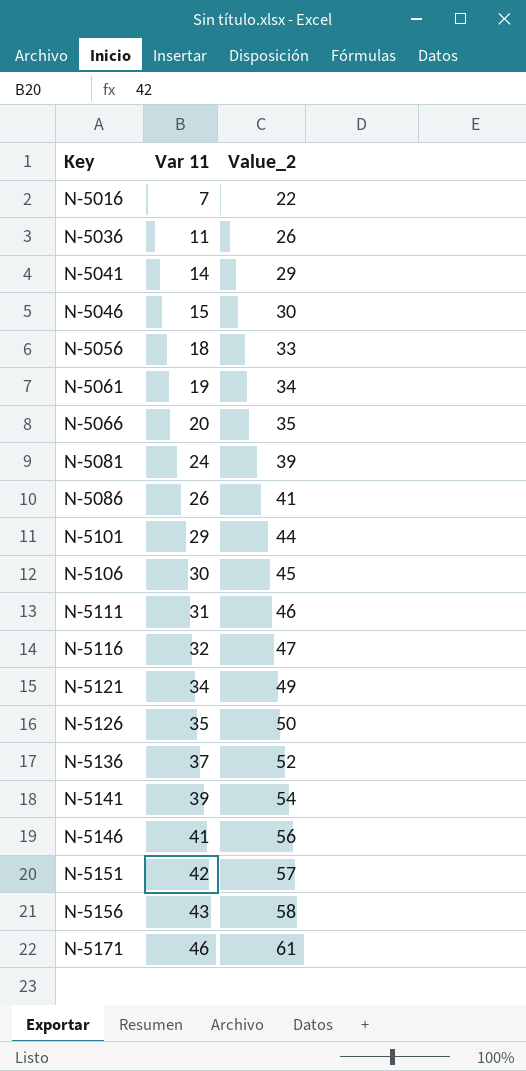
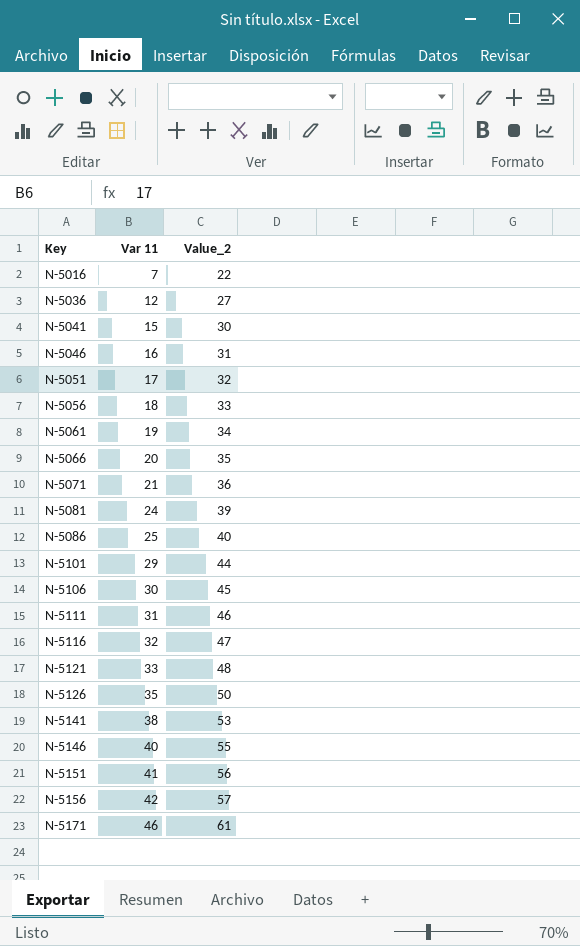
row N-5136: 37 | 52 -> none
N-5036 | Var 11: 11 -> 12
N-5036 | Value_2: 26 -> 27
N-5041 | Var 11: 14 -> 15
N-5041 | Value_2: 29 -> 30
N-5046 | Var 11: 15 -> 16
N-5046 | Value_2: 30 -> 31
row N-5051: none -> 17 | 32
row N-5071: none -> 21 | 36
N-5086 | Var 11: 26 -> 25
N-5086 | Value_2: 41 -> 40
N-5121 | Var 11: 34 -> 33
N-5121 | Value_2: 49 -> 48
N-5141 | Var 11: 39 -> 38
N-5141 | Value_2: 54 -> 53
N-5146 | Var 11: 41 -> 40
N-5146 | Value_2: 56 -> 55
N-5151 | Var 11: 42 -> 41
N-5151 | Value_2: 57 -> 56
N-5156 | Var 11: 43 -> 42
N-5156 | Value_2: 58 -> 57

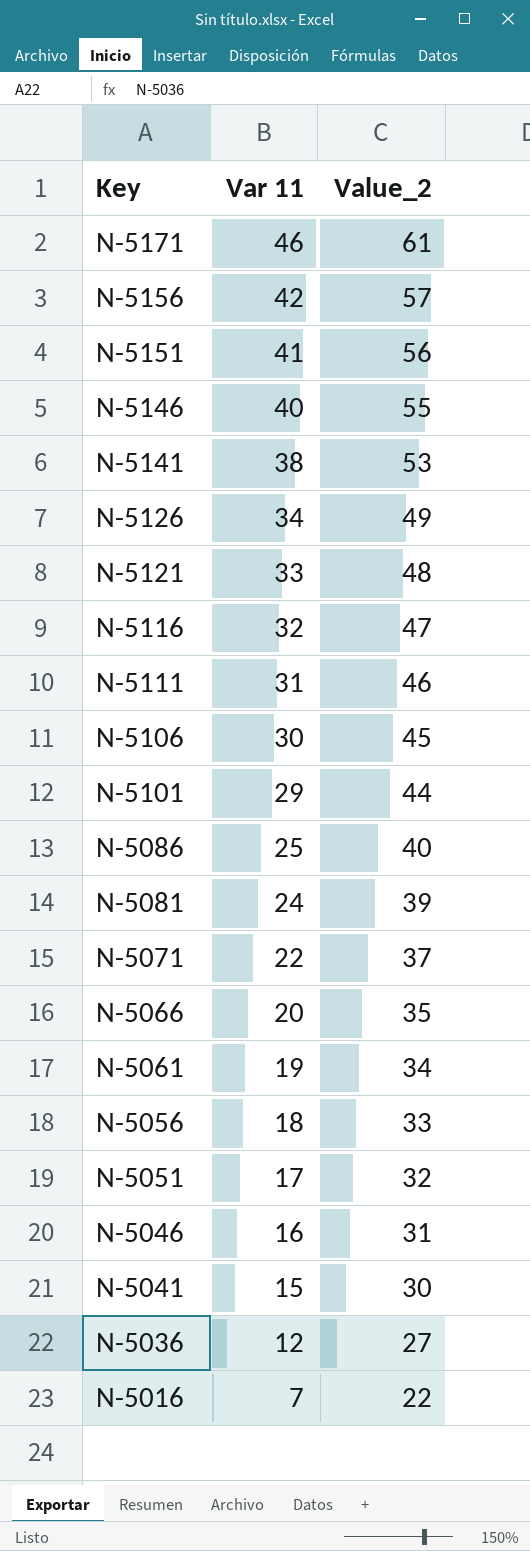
row order: Key ascending -> Key descending
N-5126 | Var 11: 35 -> 34
N-5126 | Value_2: 50 -> 49
N-5071 | Var 11: 21 -> 22
N-5071 | Value_2: 36 -> 37

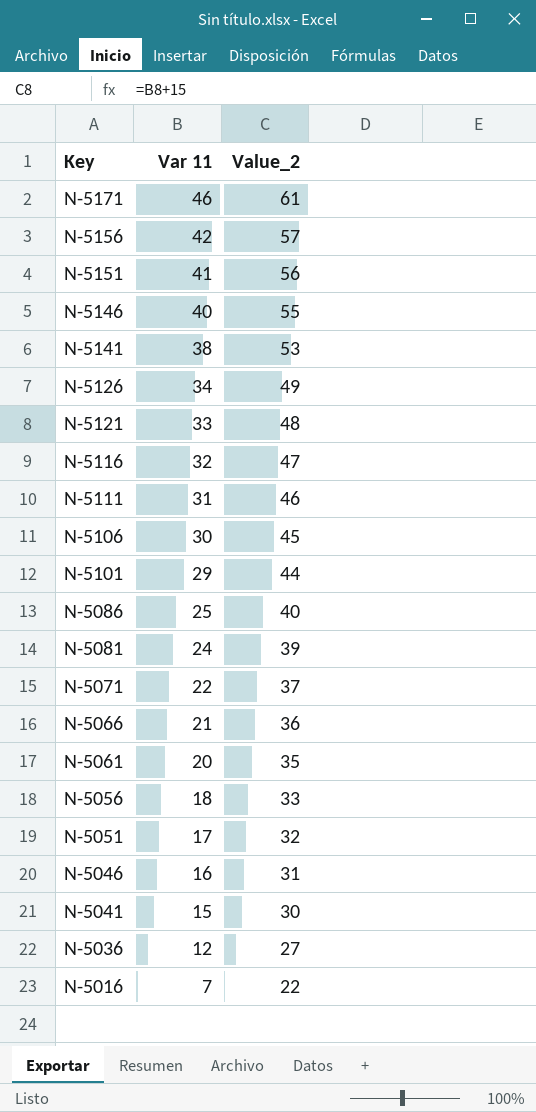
N-5066 | Var 11: 20 -> 21
N-5066 | Value_2: 35 -> 36
N-5061 | Var 11: 19 -> 20
N-5061 | Value_2: 34 -> 35

